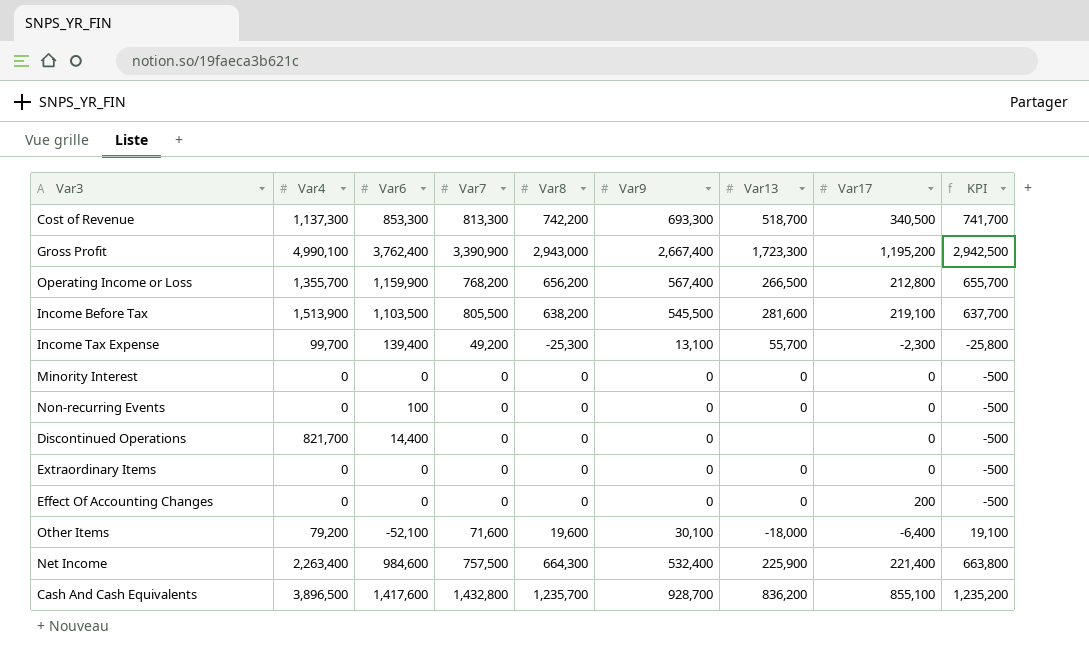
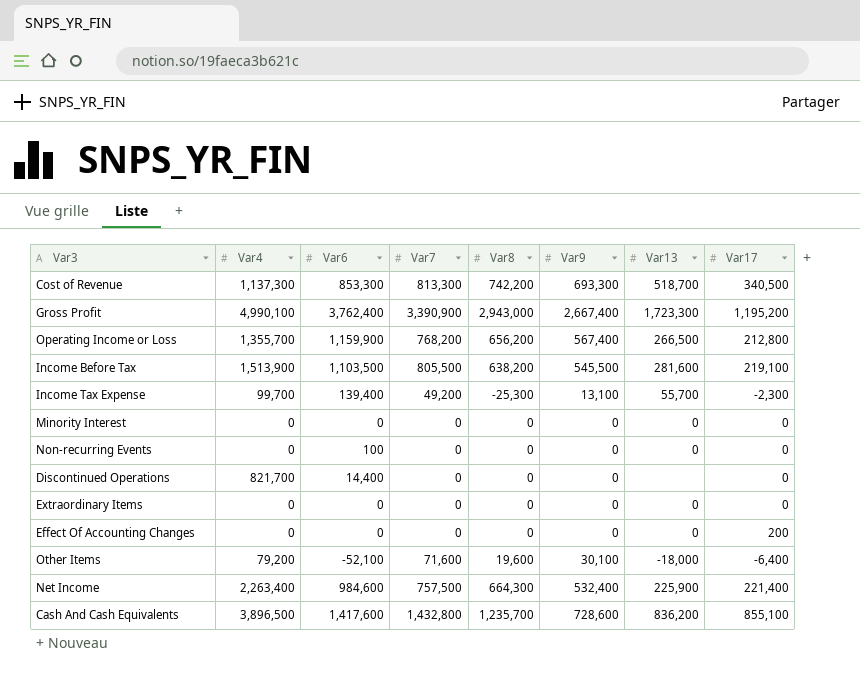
column KPI | formula: [Var8] - 500 -> none
Cash And Cash Equivalents | Var9: 928,700 -> 728,600

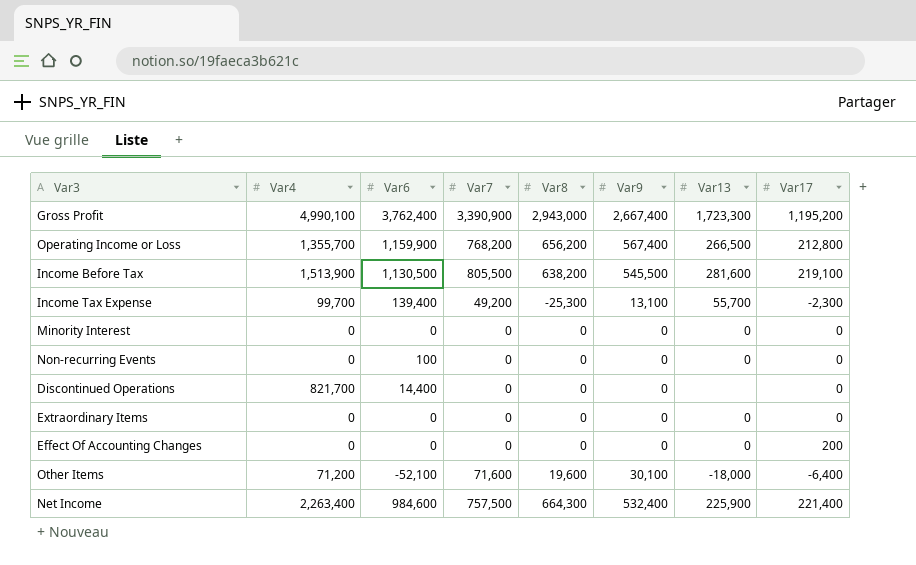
row Cost of Revenue: 1,137,300 | 853,300 | 813,300 | 742,200 | 693,300 | 518,700 | 340,500 -> none
row Cash And Cash Equivalents: 3,896,500 | 1,417,600 | 1,432,800 | 1,235,700 | 728,600 | 836,200 | 855,100 -> none
Income Before Tax | Var6: 1,103,500 -> 1,130,500
Other Items | Var4: 79,200 -> 71,200

